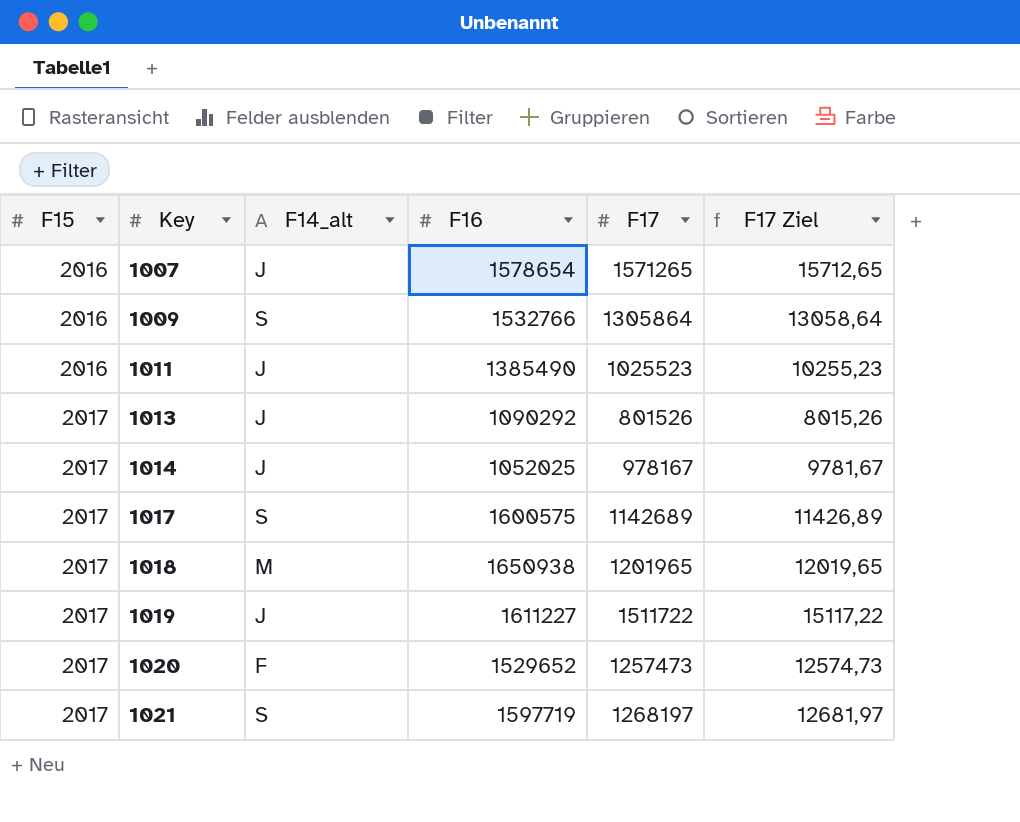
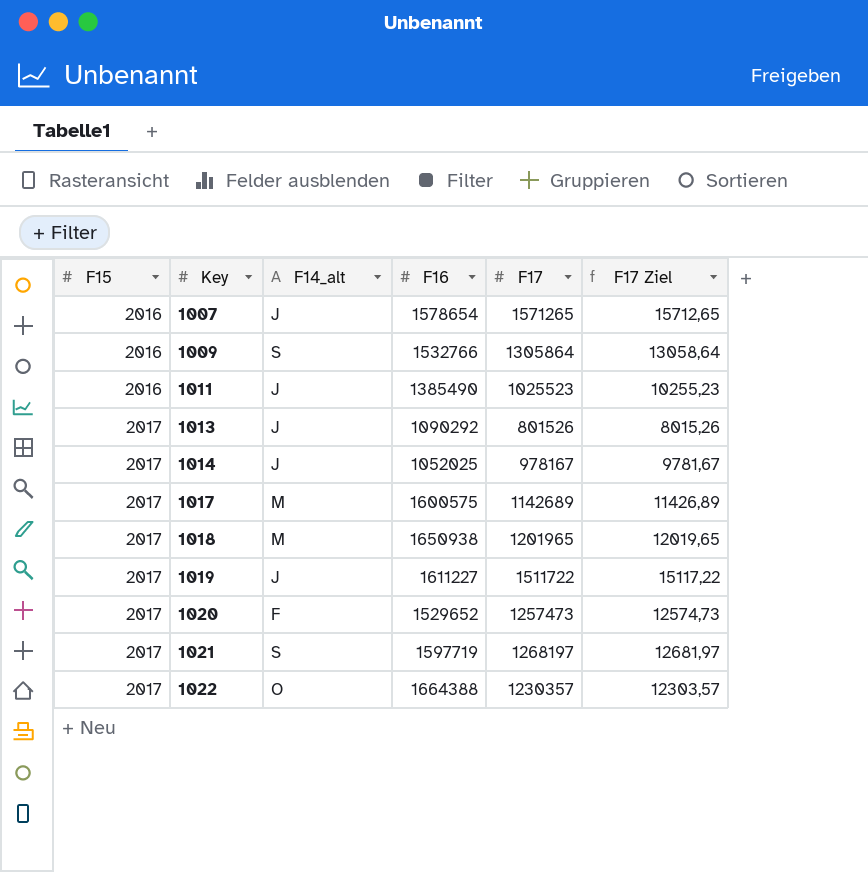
1017 | F14_alt: S -> M
row 1022: none -> 2017 | O | 1664388 | 1230357 | 12303,57

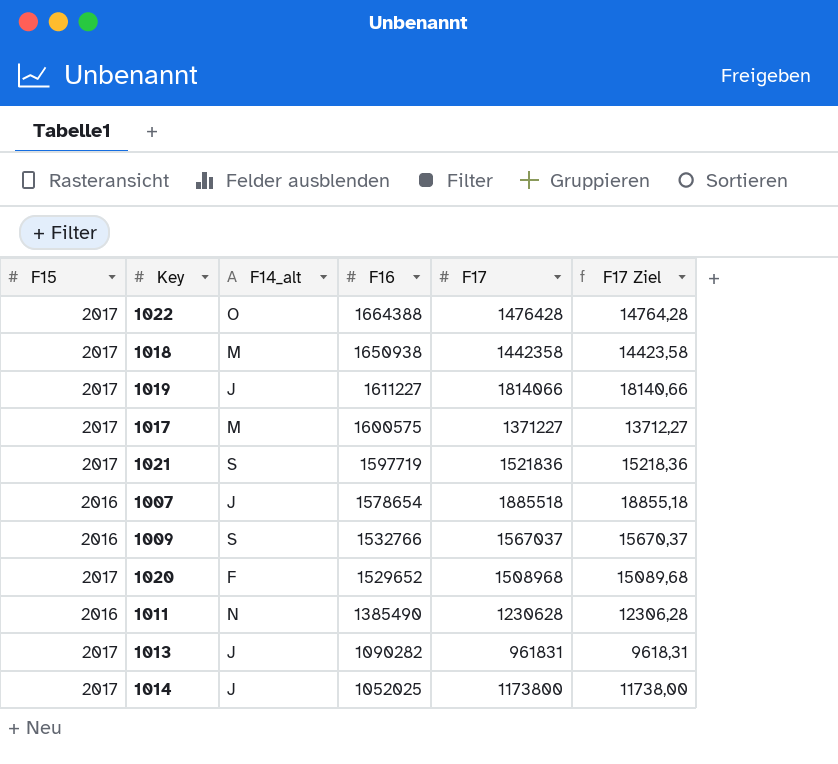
row order: F15 ascending -> F16 descending
1022 | F17: 1230357 -> 1476428
1022 | F17 Ziel: 12303,57 -> 14764,28
1018 | F17: 1201965 -> 1442358
1018 | F17 Ziel: 12019,65 -> 14423,58
1019 | F17: 1511722 -> 1814066
1019 | F17 Ziel: 15117,22 -> 18140,66
1017 | F17: 1142689 -> 1371227
1017 | F17 Ziel: 11426,89 -> 13712,27
1021 | F17: 1268197 -> 1521836
1021 | F17 Ziel: 12681,97 -> 15218,36
1007 | F17: 1571265 -> 1885518
1007 | F17 Ziel: 15712,65 -> 18855,18
1009 | F17: 1305864 -> 1567037
1009 | F17 Ziel: 13058,64 -> 15670,37
1020 | F17: 1257473 -> 1508968
1020 | F17 Ziel: 12574,73 -> 15089,68
1011 | F14_alt: J -> N
1011 | F17: 1025523 -> 1230628
1011 | F17 Ziel: 10255,23 -> 12306,28
1013 | F16: 1090292 -> 1090282
1013 | F17: 801526 -> 961831
1013 | F17 Ziel: 8015,26 -> 9618,31
1014 | F17: 978167 -> 1173800
1014 | F17 Ziel: 9781,67 -> 11738,00

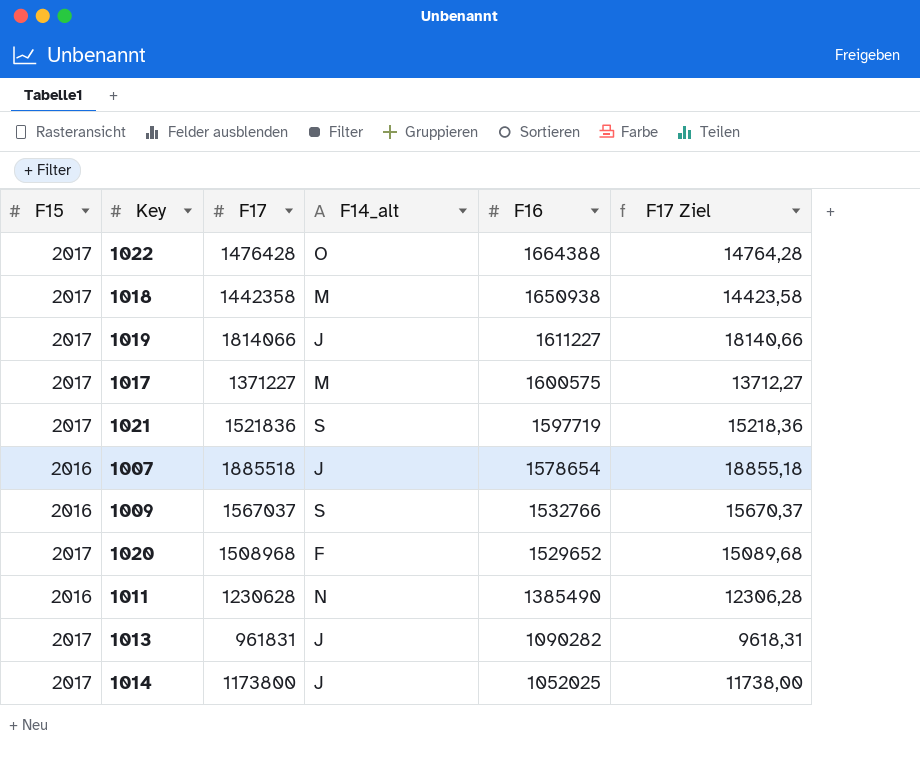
column F17 | position: 5 -> 3

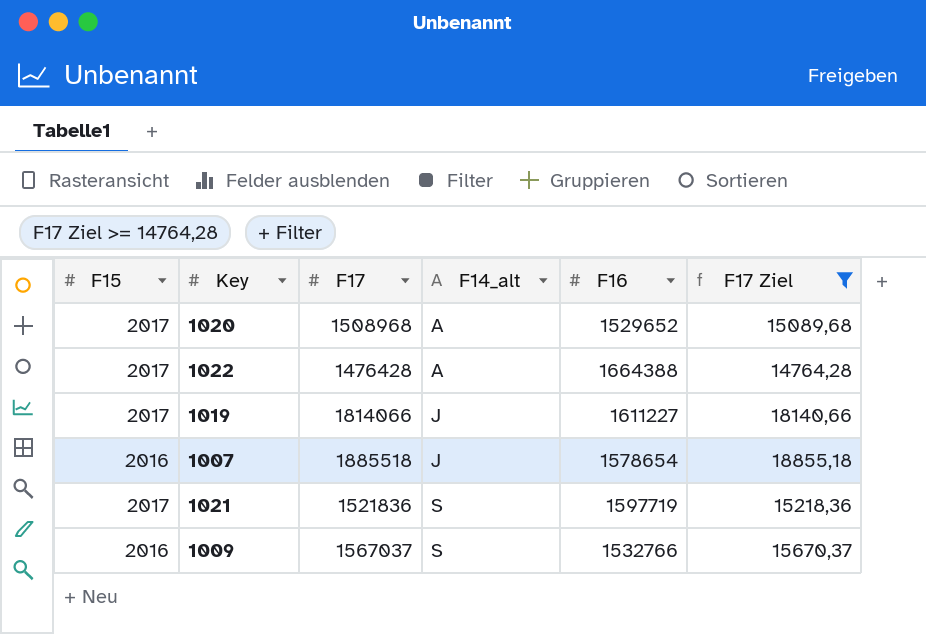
filter: none -> F17 Ziel >= 14764,28
row order: F16 descending -> F14_alt ascending
1020 | F14_alt: F -> A
1022 | F14_alt: O -> A

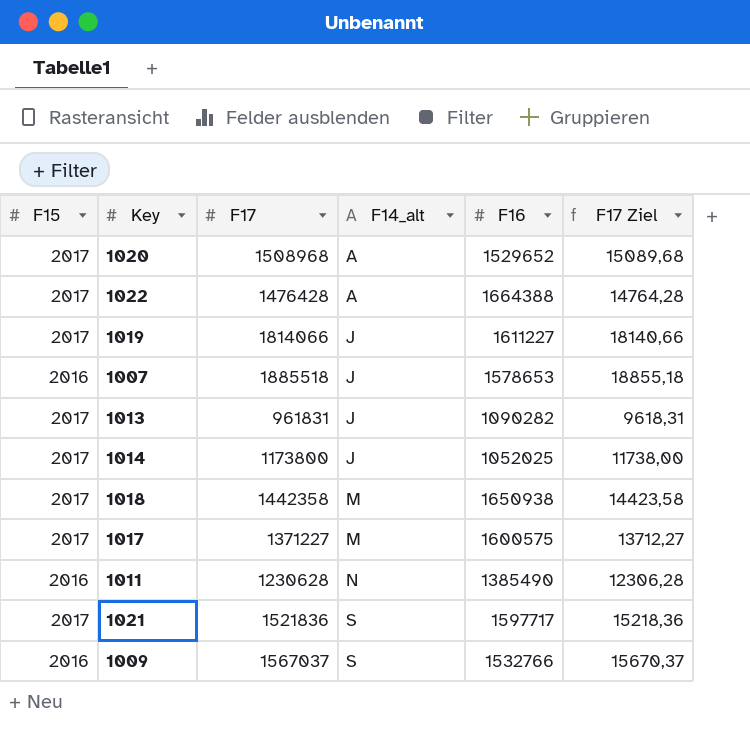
filter: F17 Ziel >= 14764,28 -> none
1007 | F16: 1578654 -> 1578653
1021 | F16: 1597719 -> 1597717

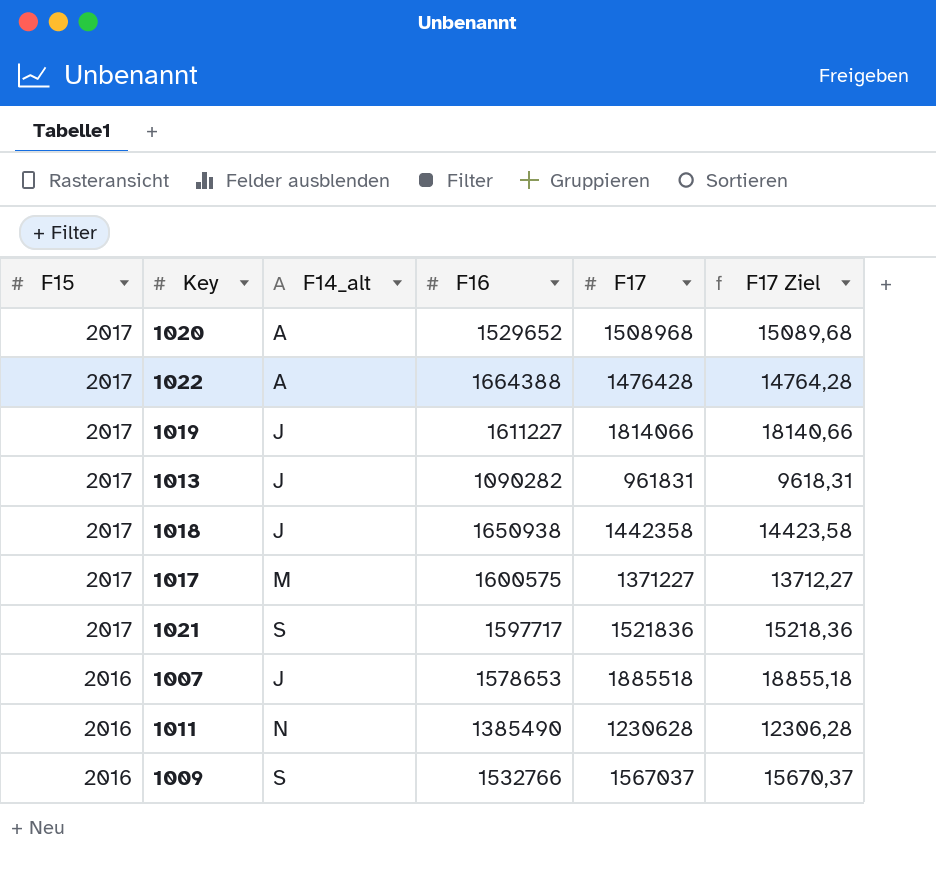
row order: F14_alt ascending -> F15 descending
column F17 | position: 3 -> 5
row 1014: 2017 | 1173800 | J | 1052025 | 11738,00 -> none
1018 | F14_alt: M -> J

